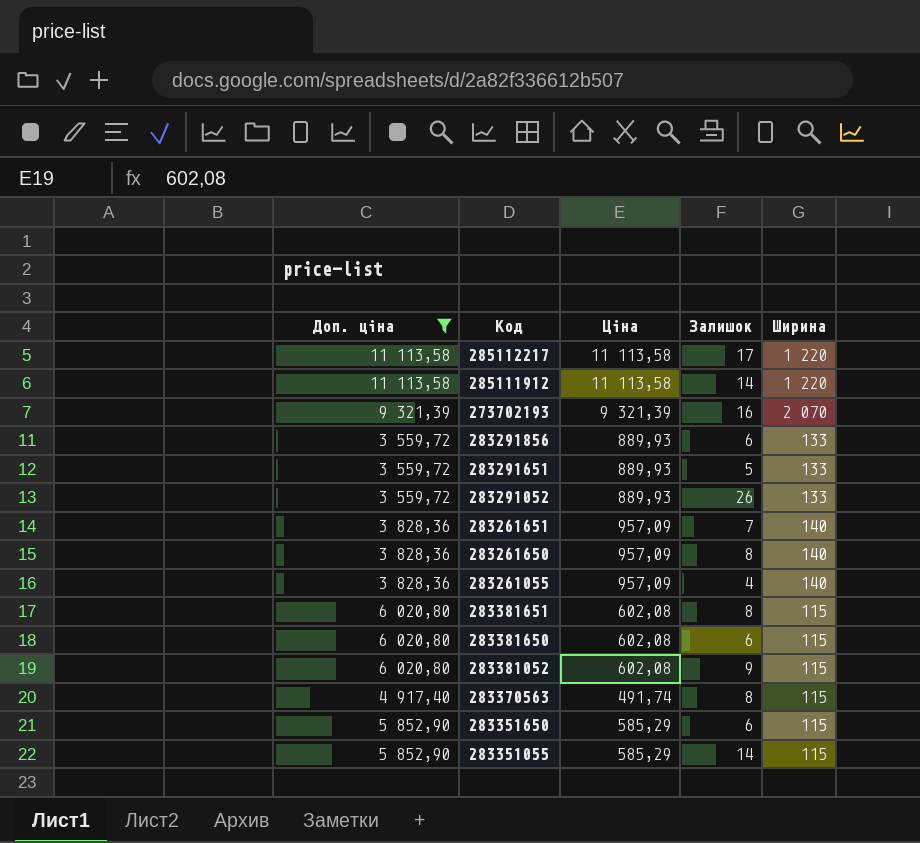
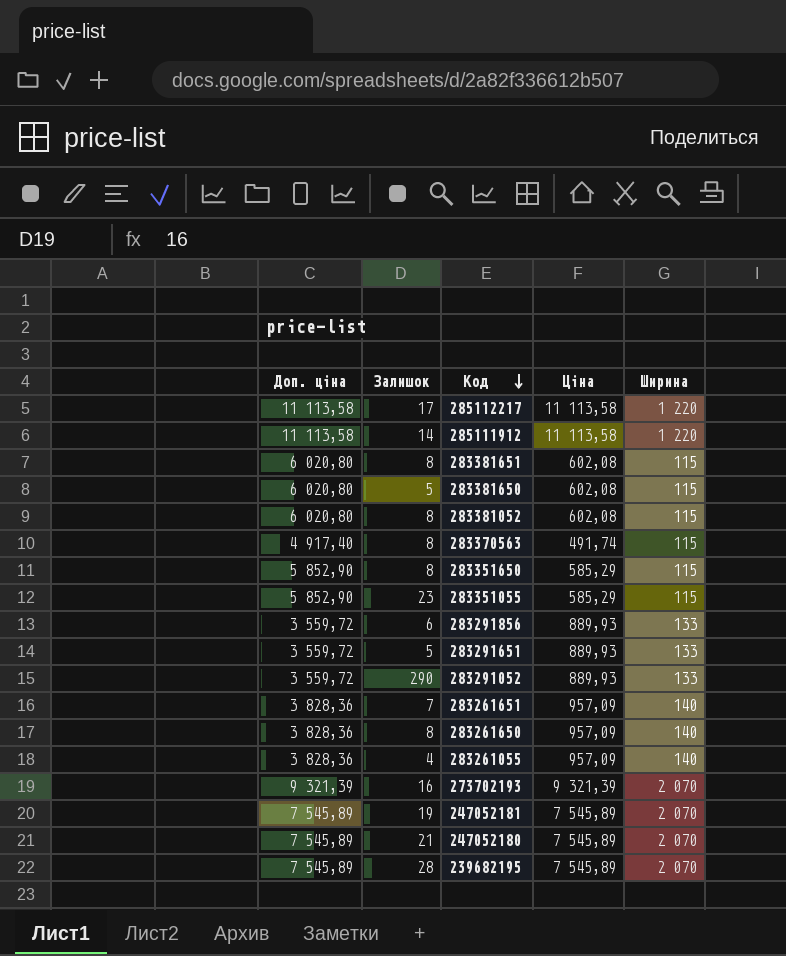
filter: Доп. ціна != 7 545,89 -> none
row order: none -> Код descending
column Залишок | position: 4 -> 2
283381650 | Залишок: 6 -> 5
283381052 | Залишок: 9 -> 8
283351650 | Залишок: 6 -> 8
283351055 | Залишок: 14 -> 23
283291052 | Залишок: 26 -> 290

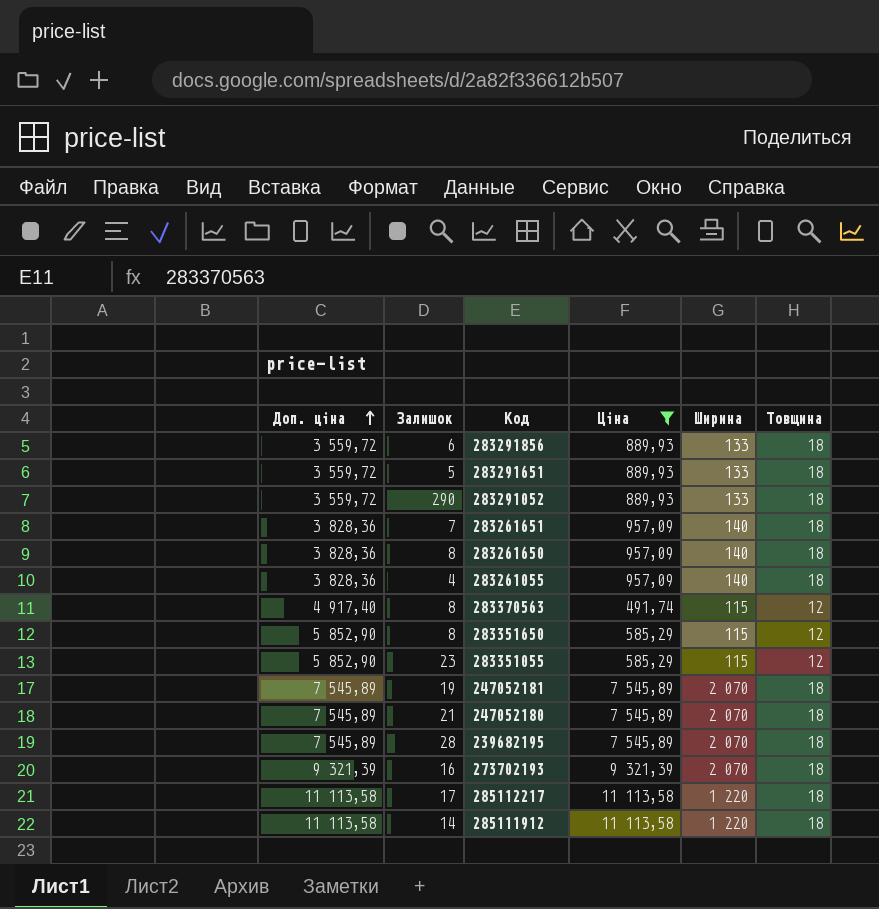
filter: none -> Ціна != 602,08
row order: Код descending -> Доп. ціна ascending
column Товщина | position: none -> 6

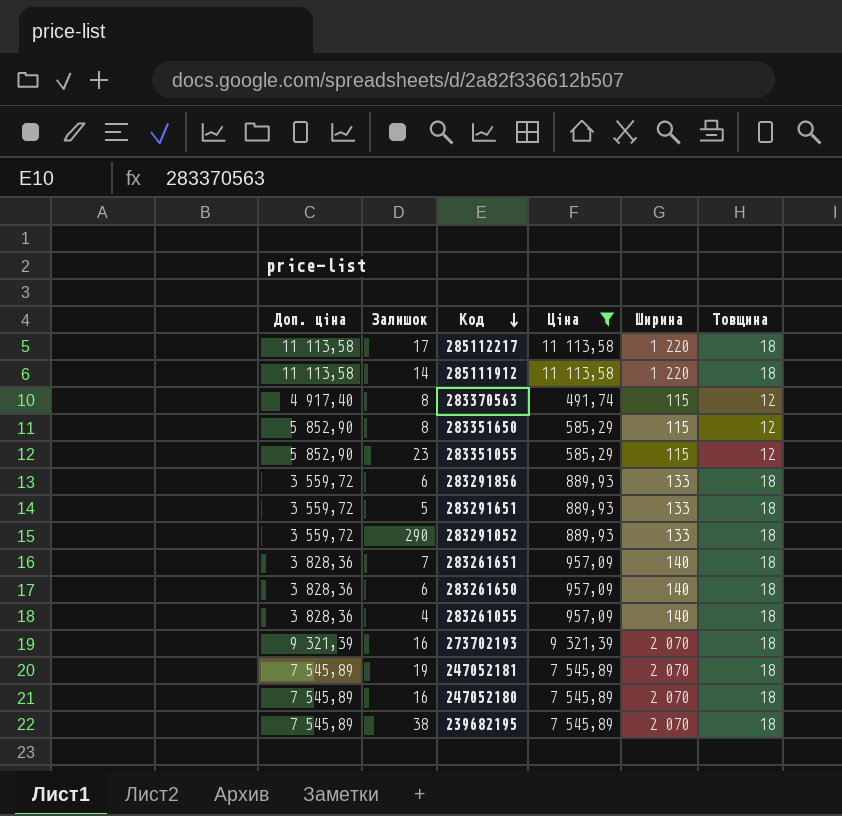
row order: Доп. ціна ascending -> Код descending
283261650 | Залишок: 8 -> 6
247052180 | Залишок: 21 -> 16
239682195 | Залишок: 28 -> 38

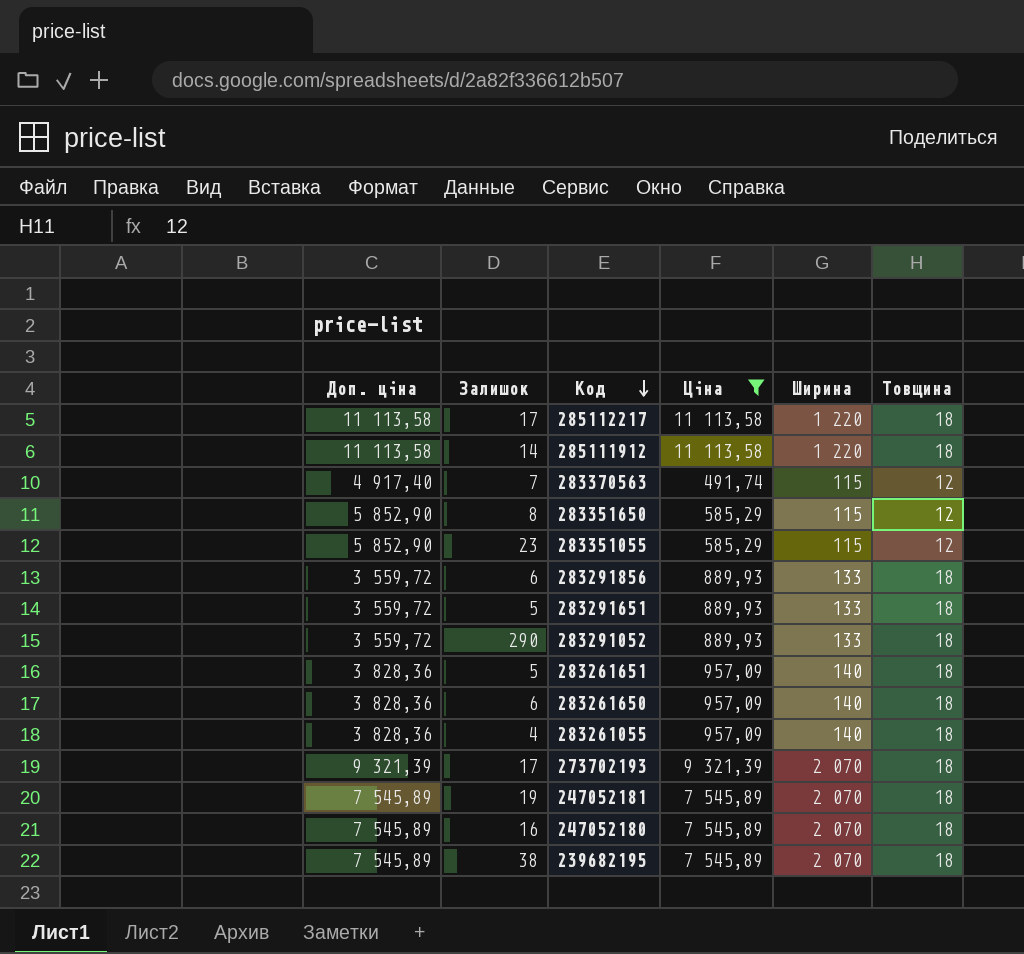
283370563 | Залишок: 8 -> 7
283261651 | Залишок: 7 -> 5
273702193 | Залишок: 16 -> 17

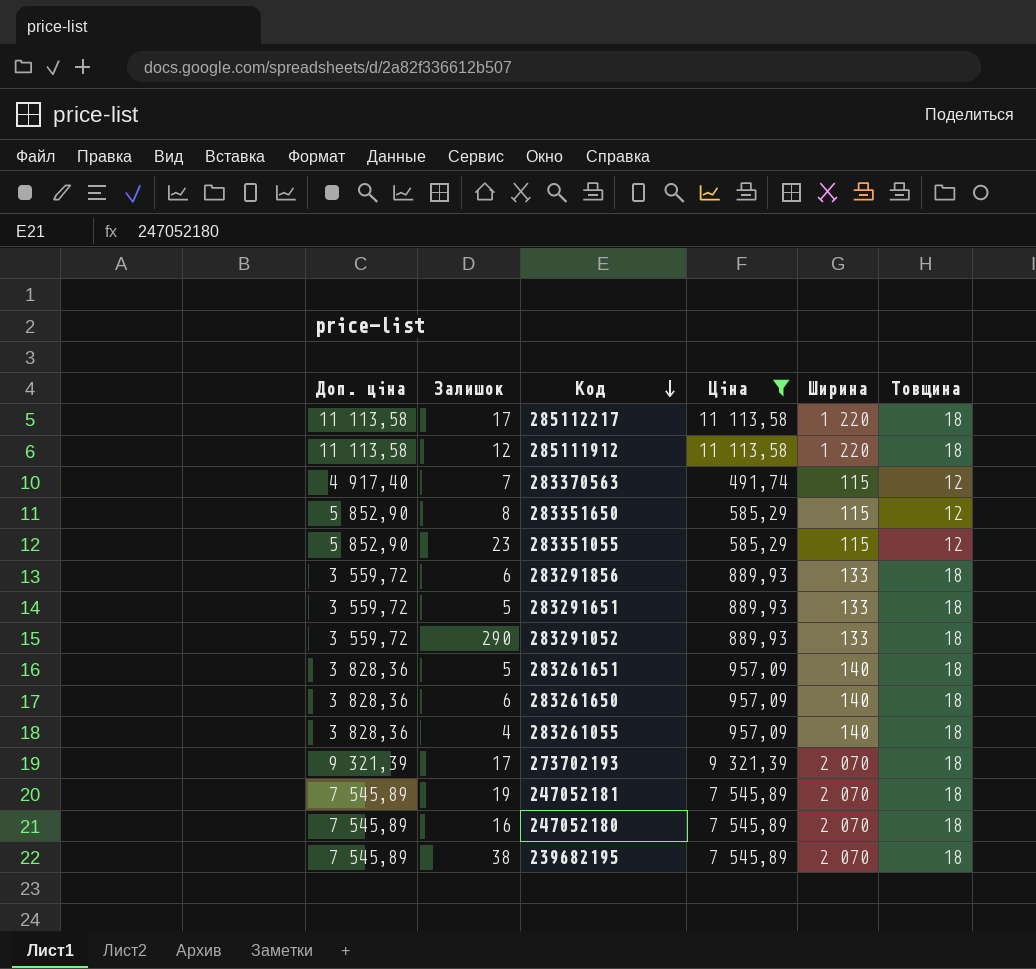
285111912 | Залишок: 14 -> 12

